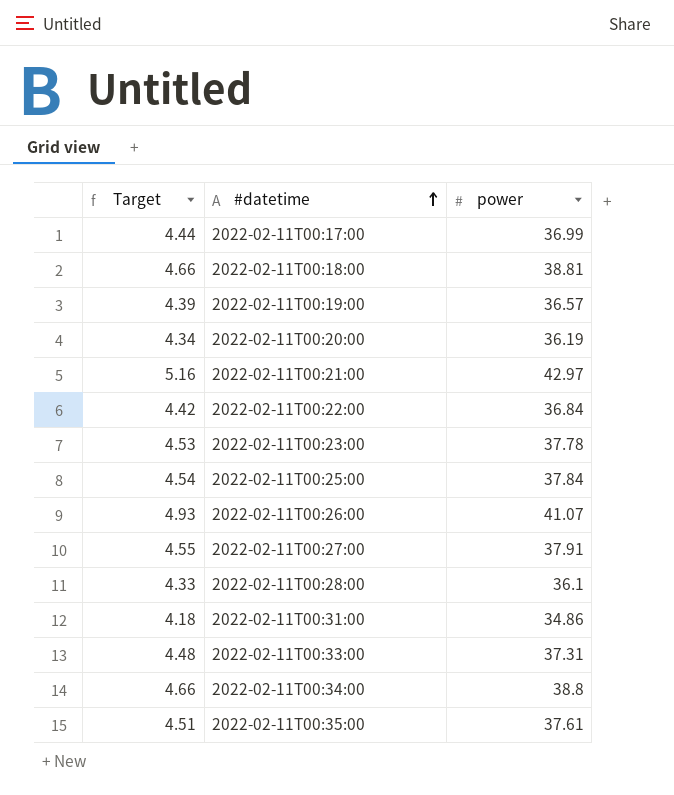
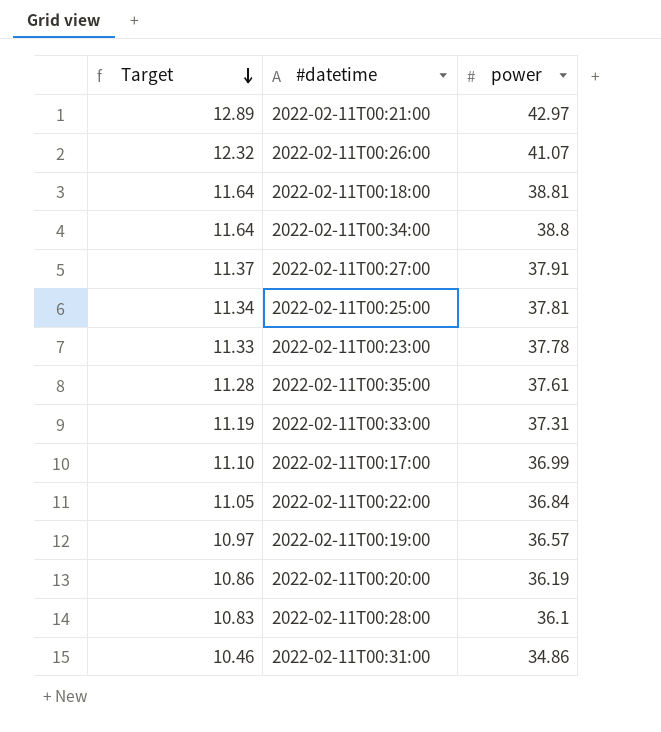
row order: #datetime ascending -> Target descending
column Target | formula: [power] * 0.12 -> [power] * 0.3
2022-02-11T00:25:00 | power: 37.84 -> 37.81

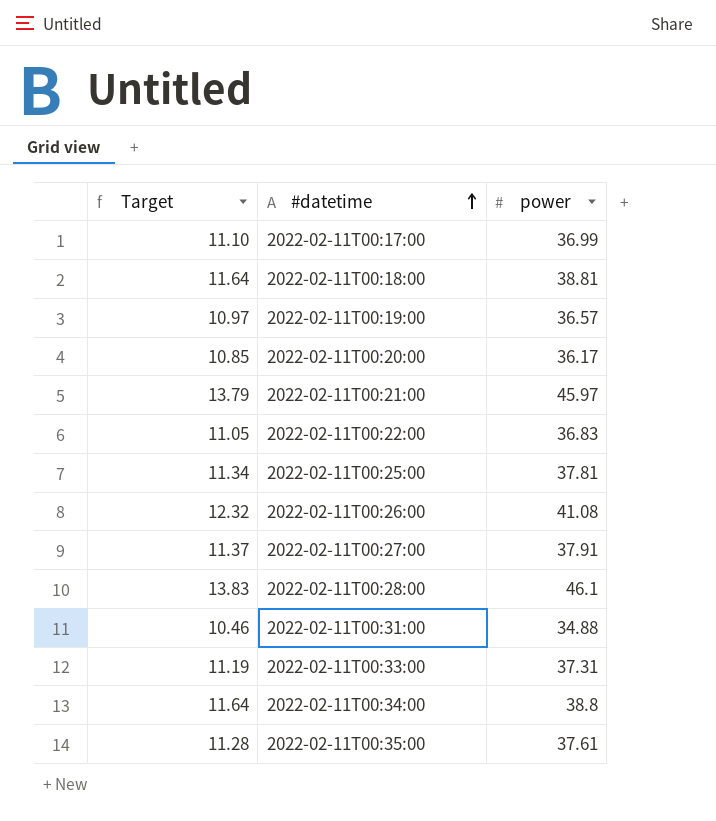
row order: Target descending -> #datetime ascending
row 2022-02-11T00:23:00: 11.33 | 37.78 -> none
2022-02-11T00:20:00 | Target: 10.86 -> 10.85
2022-02-11T00:20:00 | power: 36.19 -> 36.17
2022-02-11T00:21:00 | Target: 12.89 -> 13.79
2022-02-11T00:21:00 | power: 42.97 -> 45.97
2022-02-11T00:22:00 | power: 36.84 -> 36.83
2022-02-11T00:26:00 | power: 41.07 -> 41.08
2022-02-11T00:28:00 | Target: 10.83 -> 13.83
2022-02-11T00:28:00 | power: 36.1 -> 46.1
2022-02-11T00:31:00 | power: 34.86 -> 34.88

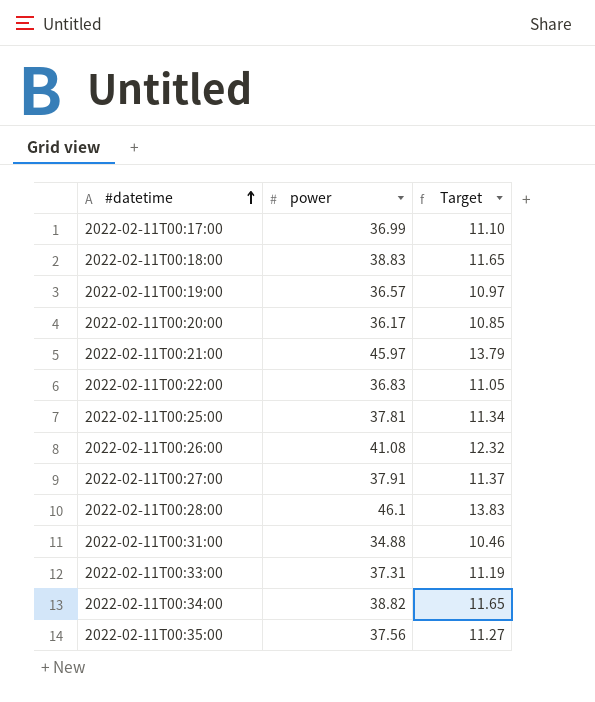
column Target | position: 1 -> 3
2022-02-11T00:18:00 | power: 38.81 -> 38.83
2022-02-11T00:18:00 | Target: 11.64 -> 11.65
2022-02-11T00:34:00 | power: 38.8 -> 38.82
2022-02-11T00:34:00 | Target: 11.64 -> 11.65
2022-02-11T00:35:00 | power: 37.61 -> 37.56
2022-02-11T00:35:00 | Target: 11.28 -> 11.27

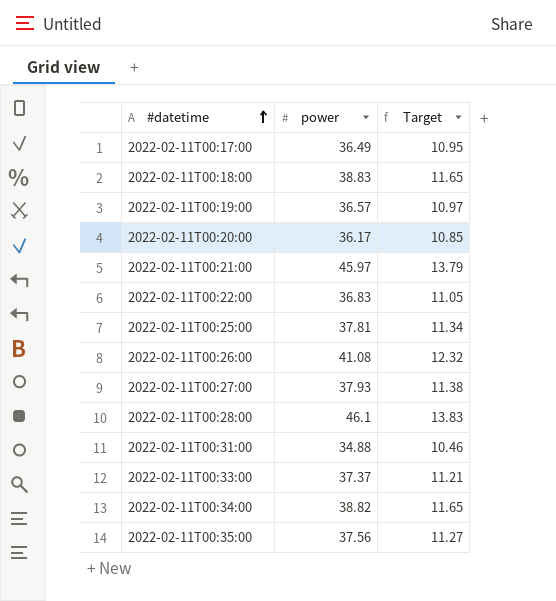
2022-02-11T00:17:00 | power: 36.99 -> 36.49
2022-02-11T00:17:00 | Target: 11.10 -> 10.95
2022-02-11T00:27:00 | power: 37.91 -> 37.93
2022-02-11T00:27:00 | Target: 11.37 -> 11.38
2022-02-11T00:33:00 | power: 37.31 -> 37.37
2022-02-11T00:33:00 | Target: 11.19 -> 11.21

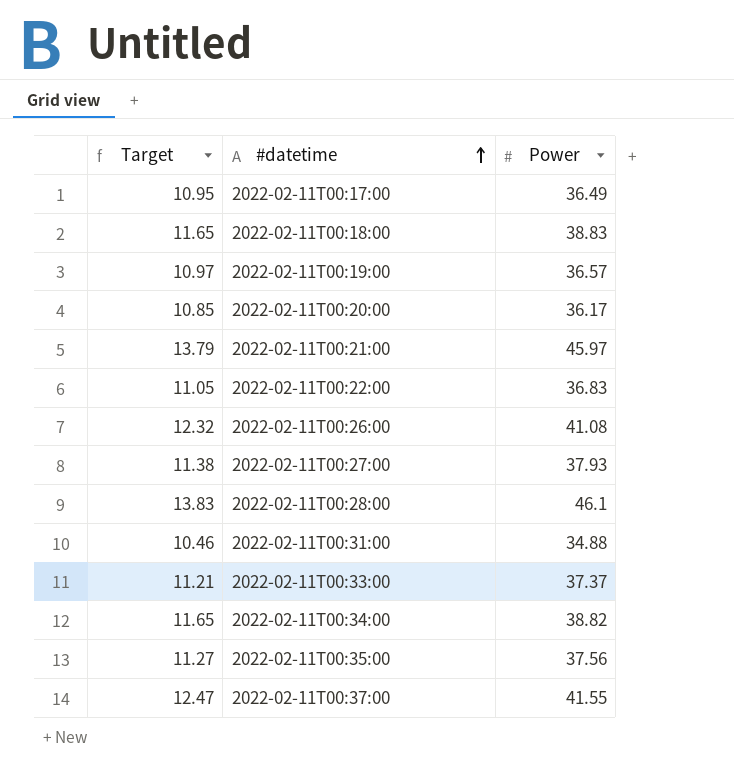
column Target | position: 3 -> 1
column name: power -> Power
row 2022-02-11T00:25:00: 37.81 | 11.34 -> none
row 2022-02-11T00:37:00: none -> 12.47 | 41.55

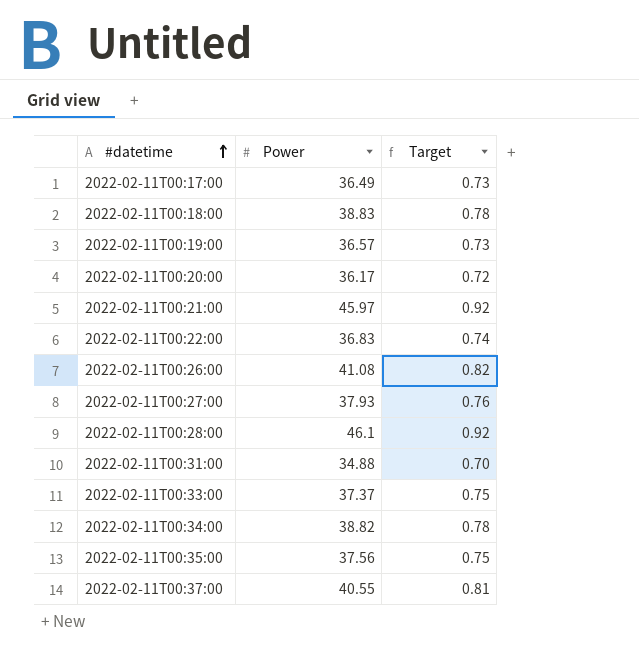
column Target | formula: [Power] * 0.3 -> [Power] * 0.02
column Target | position: 1 -> 3
2022-02-11T00:37:00 | Power: 41.55 -> 40.55

